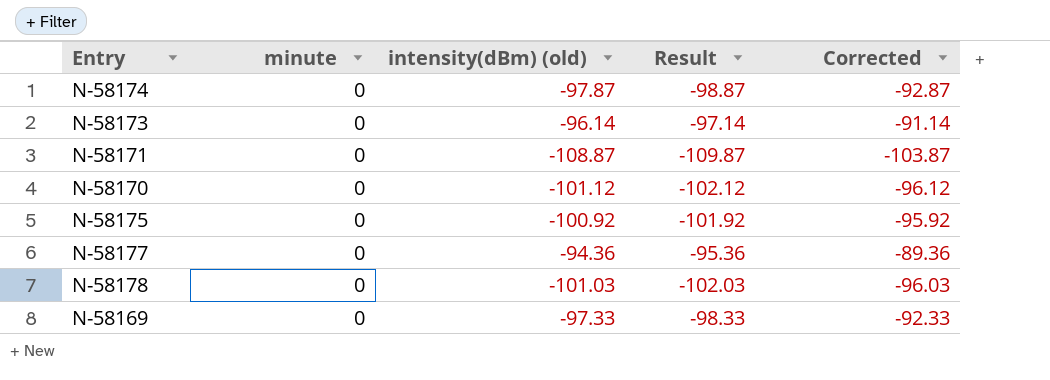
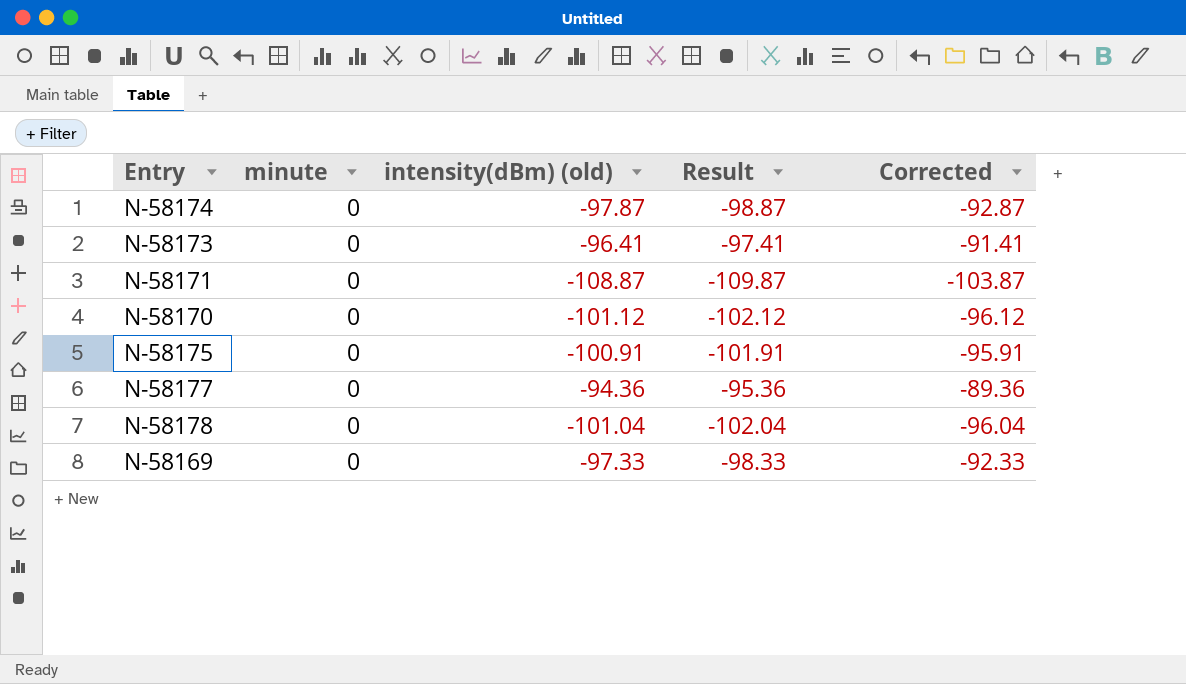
N-58173 | intensity(dBm) (old): -96.14 -> -96.41
N-58173 | Result: -97.14 -> -97.41
N-58173 | Corrected: -91.14 -> -91.41
N-58175 | intensity(dBm) (old): -100.92 -> -100.91
N-58175 | Result: -101.92 -> -101.91
N-58175 | Corrected: -95.92 -> -95.91
N-58178 | intensity(dBm) (old): -101.03 -> -101.04
N-58178 | Result: -102.03 -> -102.04
N-58178 | Corrected: -96.03 -> -96.04

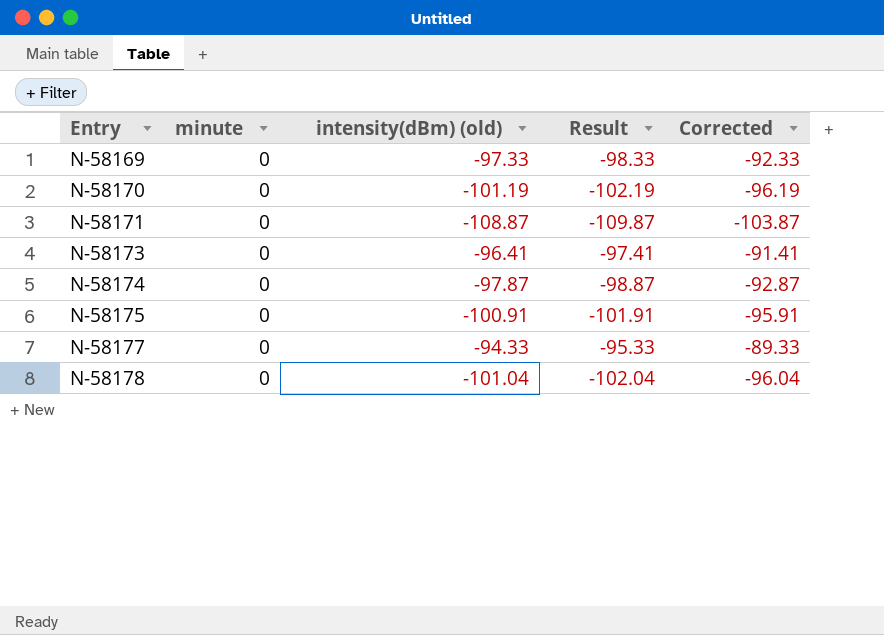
row order: none -> Entry ascending
N-58170 | intensity(dBm) (old): -101.12 -> -101.19
N-58170 | Result: -102.12 -> -102.19
N-58170 | Corrected: -96.12 -> -96.19
N-58177 | intensity(dBm) (old): -94.36 -> -94.33
N-58177 | Result: -95.36 -> -95.33
N-58177 | Corrected: -89.36 -> -89.33

